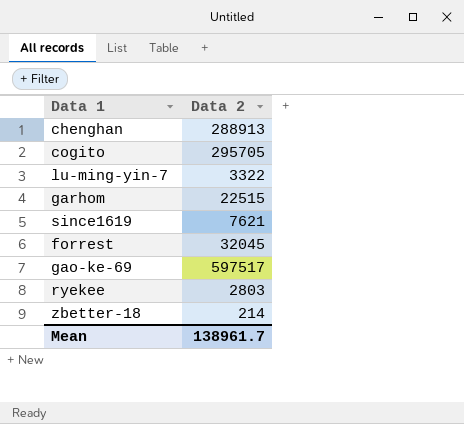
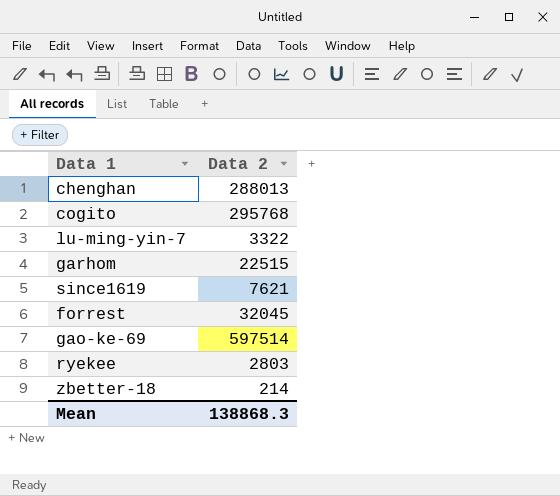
chenghan | Data 2: 288913 -> 288013
cogito | Data 2: 295705 -> 295768
gao-ke-69 | Data 2: 597517 -> 597514
Mean | Data 2: 138961.7 -> 138868.3

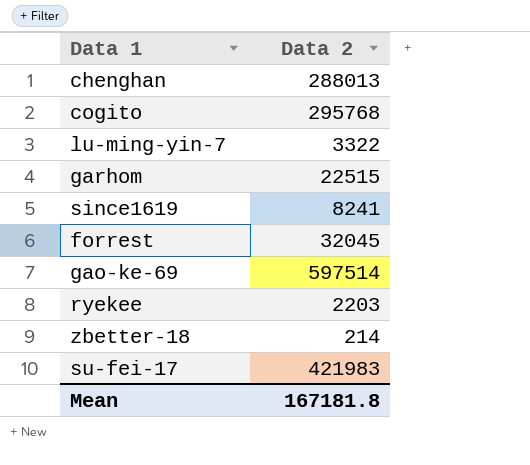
since1619 | Data 2: 7621 -> 8241
ryekee | Data 2: 2803 -> 2203
row su-fei-17: none -> 421983
Mean | Data 2: 138868.3 -> 167181.8

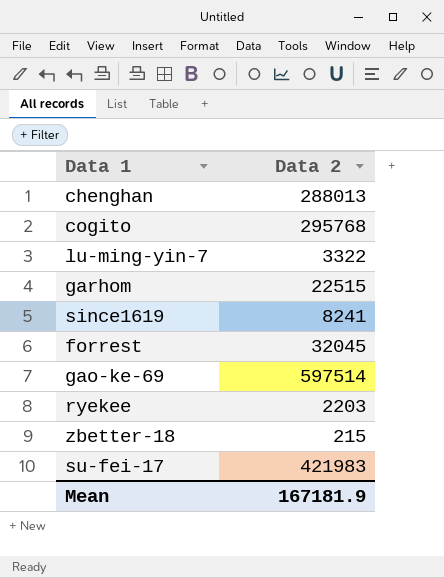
zbetter-18 | Data 2: 214 -> 215
Mean | Data 2: 167181.8 -> 167181.9

